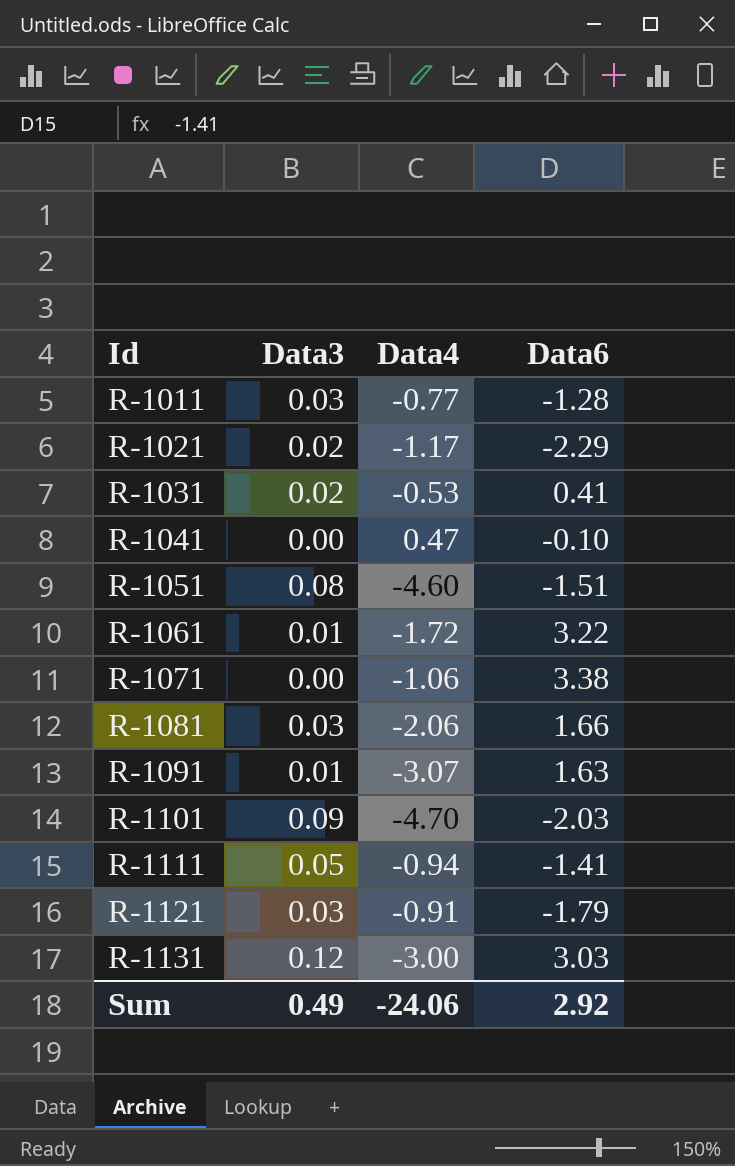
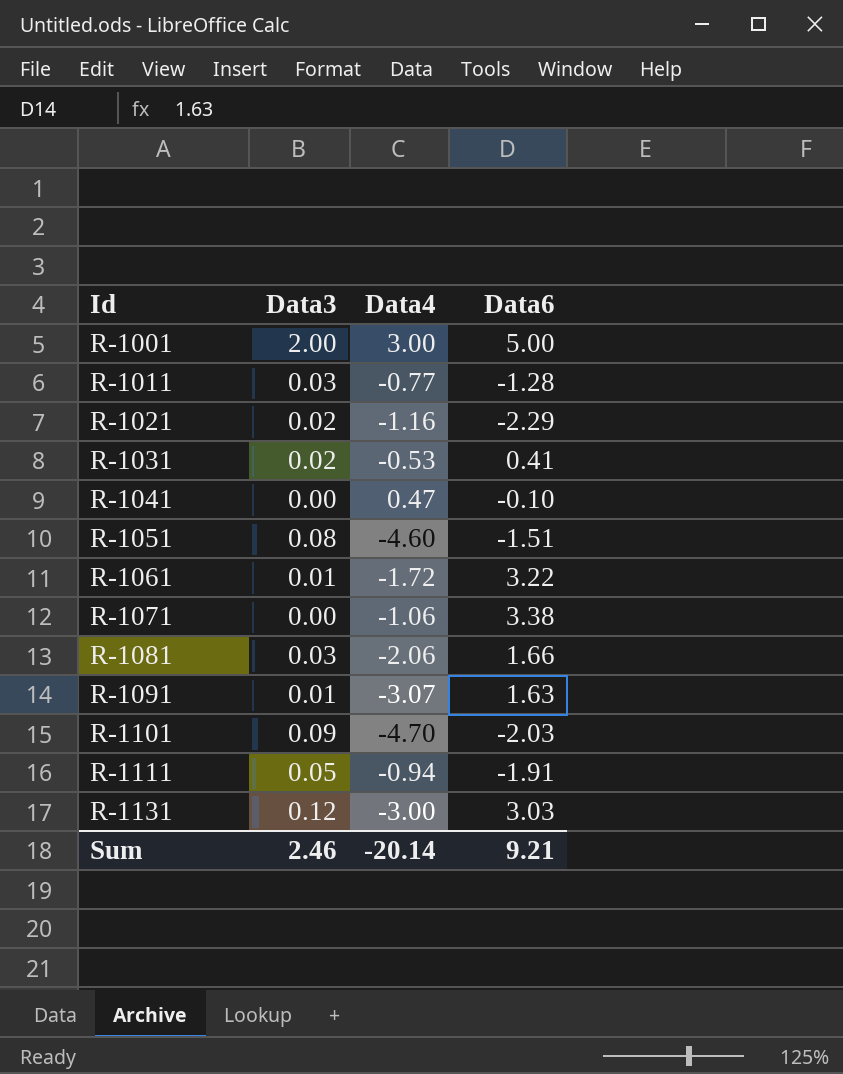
row R-1121: 0.03 | -0.91 | -1.79 -> none
row R-1001: none -> 2.00 | 3.00 | 5.00
R-1021 | Data4: -1.17 -> -1.16
R-1111 | Data6: -1.41 -> -1.91
Sum | Data3: 0.49 -> 2.46
Sum | Data4: -24.06 -> -20.14
Sum | Data6: 2.92 -> 9.21

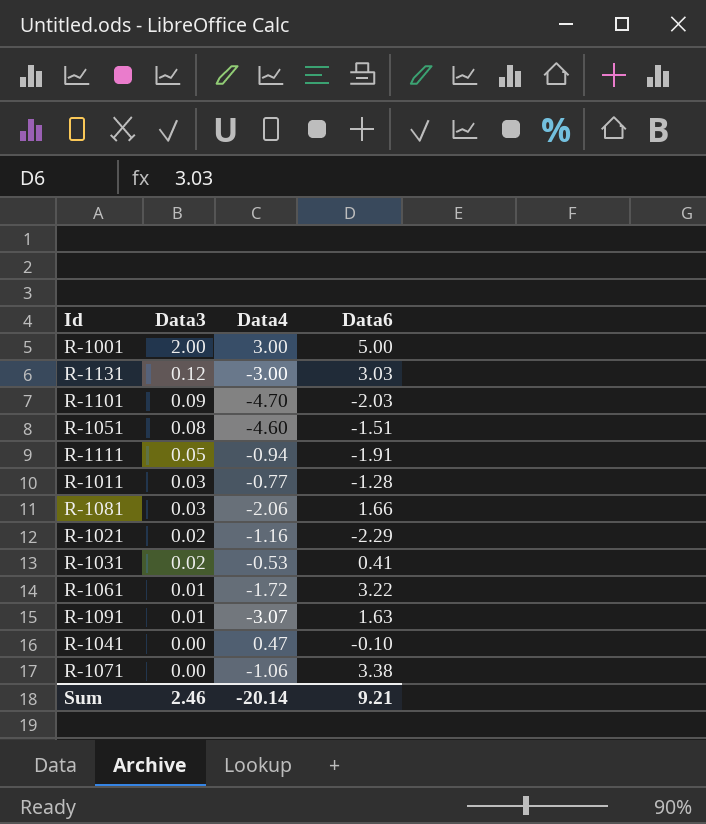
row order: Id ascending -> Data3 descending

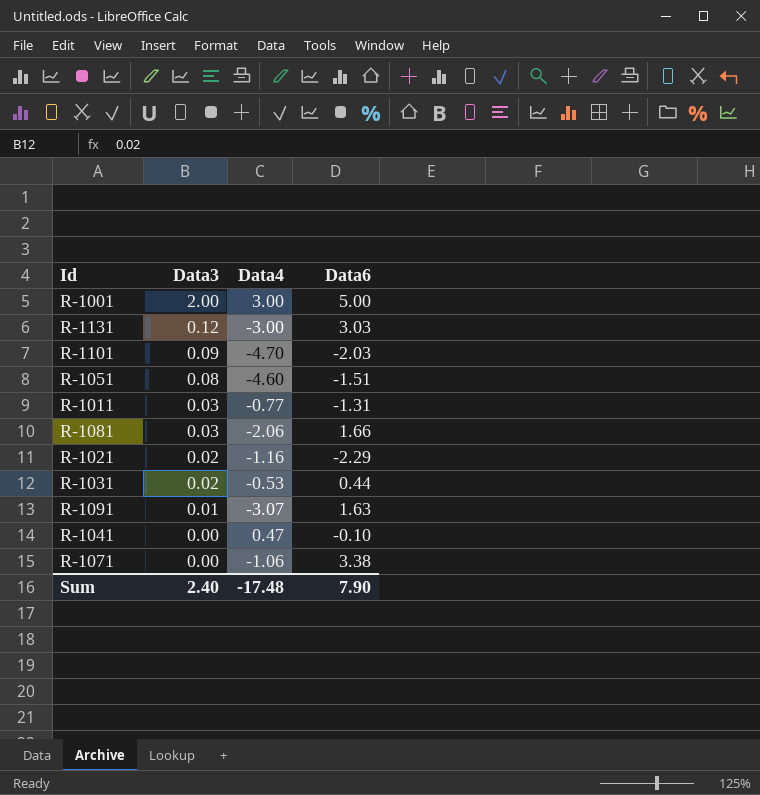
row R-1111: 0.05 | -0.94 | -1.91 -> none
row R-1061: 0.01 | -1.72 | 3.22 -> none
R-1011 | Data6: -1.28 -> -1.31
R-1031 | Data6: 0.41 -> 0.44
Sum | Data3: 2.46 -> 2.40
Sum | Data4: -20.14 -> -17.48
Sum | Data6: 9.21 -> 7.90

